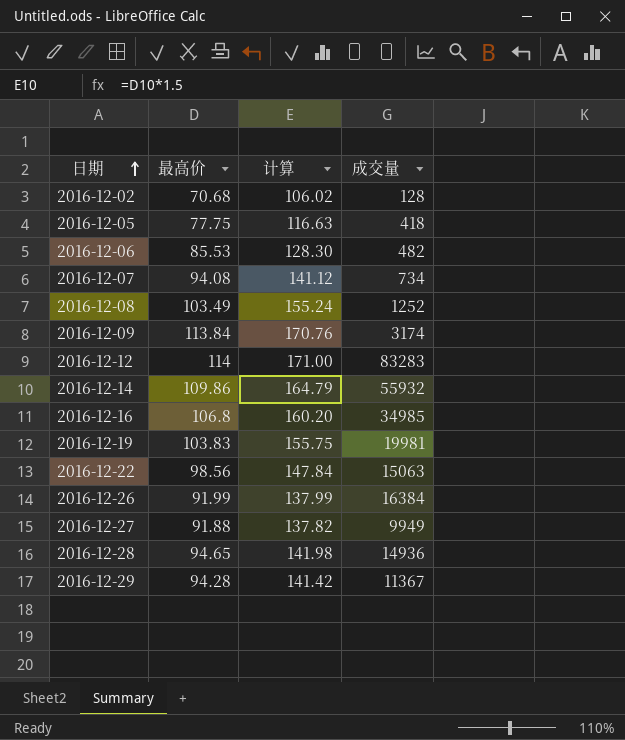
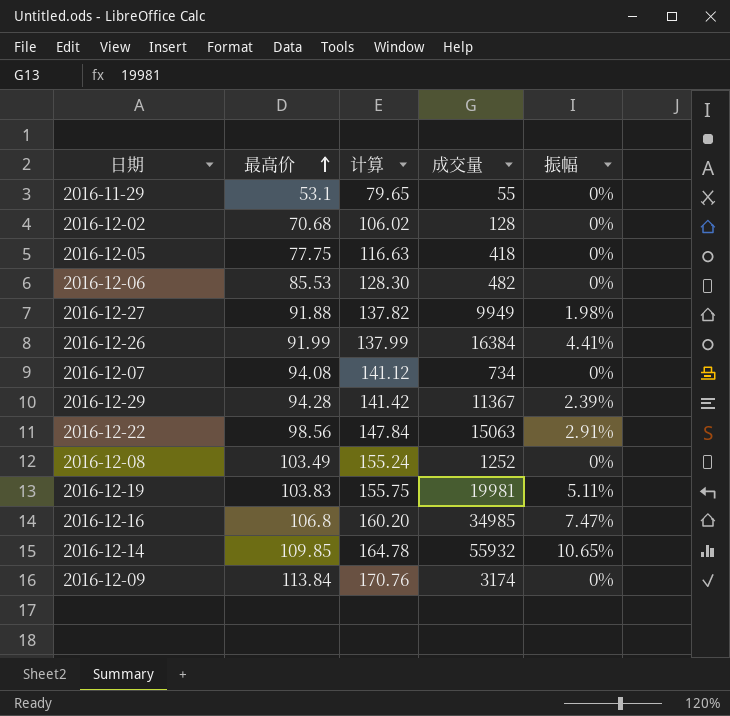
row order: 日期 ascending -> 最高价 ascending
column 振幅 | position: none -> 5
row 2016-12-12: 114 | 171.00 | 83283 -> none
row 2016-12-28: 94.65 | 141.98 | 14936 -> none
row 2016-11-29: none -> 53.1 | 79.65 | 55 | 0%
2016-12-14 | 最高价: 109.86 -> 109.85
2016-12-14 | 计算: 164.79 -> 164.78

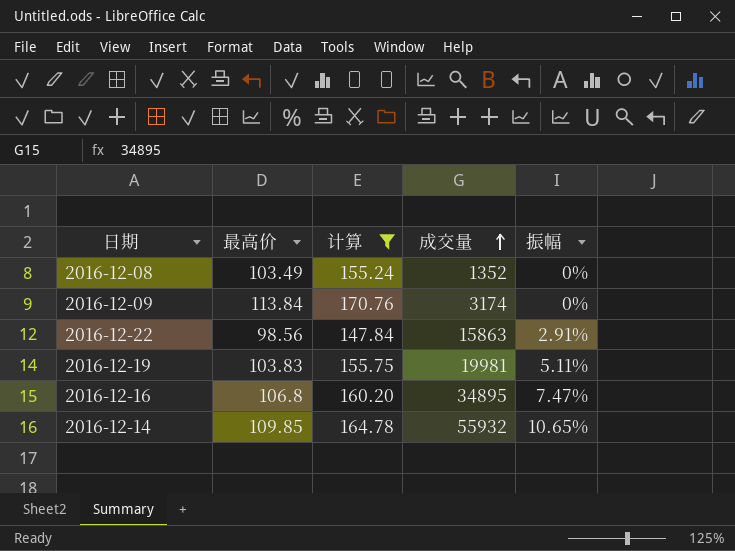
filter: none -> 计算 >= 147.84
row order: 最高价 ascending -> 成交量 ascending
2016-12-08 | 成交量: 1252 -> 1352
2016-12-22 | 成交量: 15063 -> 15863
2016-12-16 | 成交量: 34985 -> 34895

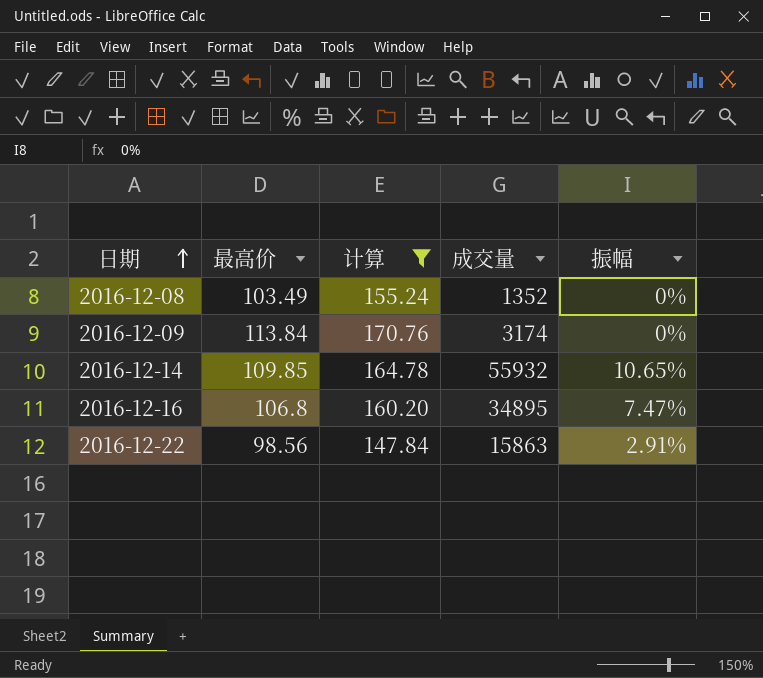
row order: 成交量 ascending -> 日期 ascending
row 2016-12-19: 103.83 | 155.75 | 19981 | 5.11% -> none

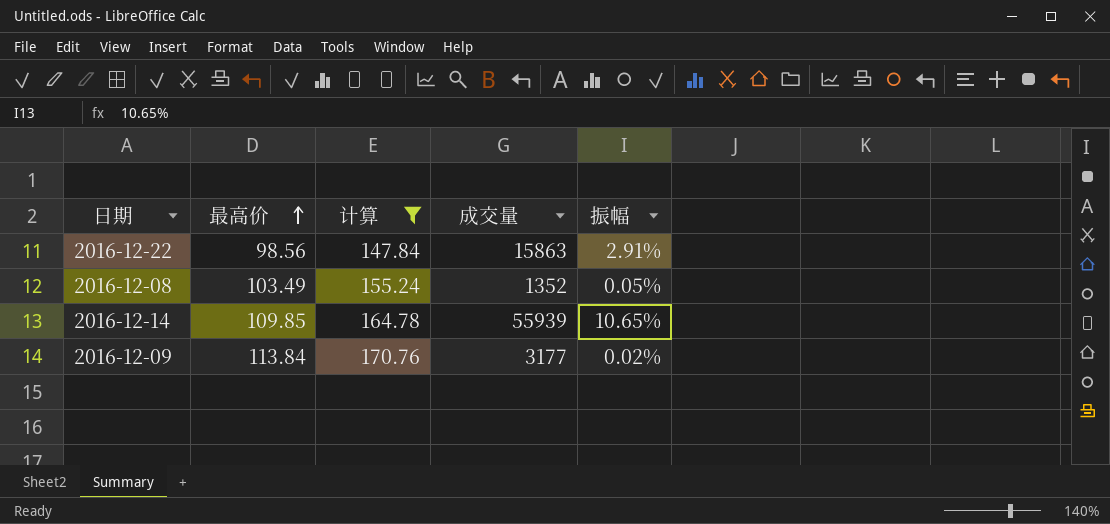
row order: 日期 ascending -> 最高价 ascending
row 2016-12-16: 106.8 | 160.20 | 34895 | 7.47% -> none
2016-12-08 | 振幅: 0% -> 0.05%
2016-12-14 | 成交量: 55932 -> 55939
2016-12-09 | 成交量: 3174 -> 3177
2016-12-09 | 振幅: 0% -> 0.02%

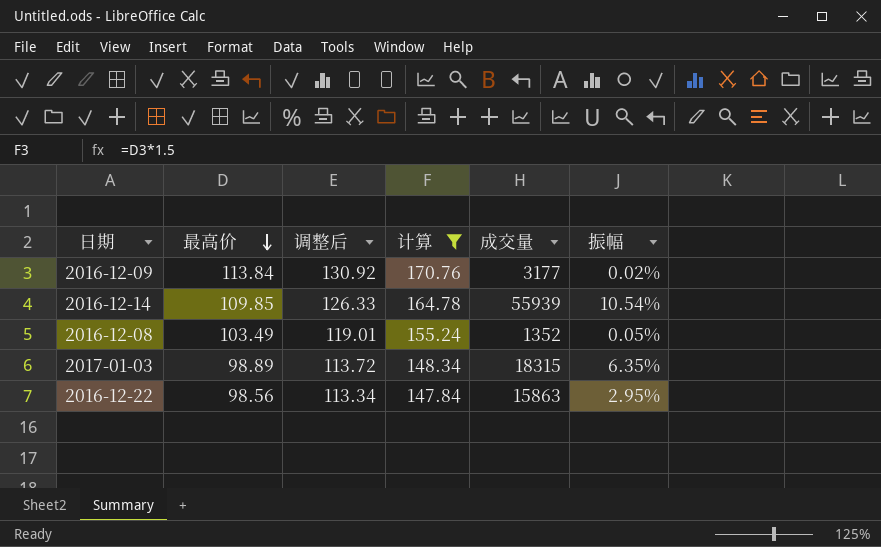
row order: 最高价 ascending -> 最高价 descending
column 调整后 | formula: none -> [最高价] * 1.15
2016-12-14 | 振幅: 10.65% -> 10.54%
row 2017-01-03: none -> 98.89 | 113.72 | 148.34 | 18315 | 6.35%
2016-12-22 | 振幅: 2.91% -> 2.95%

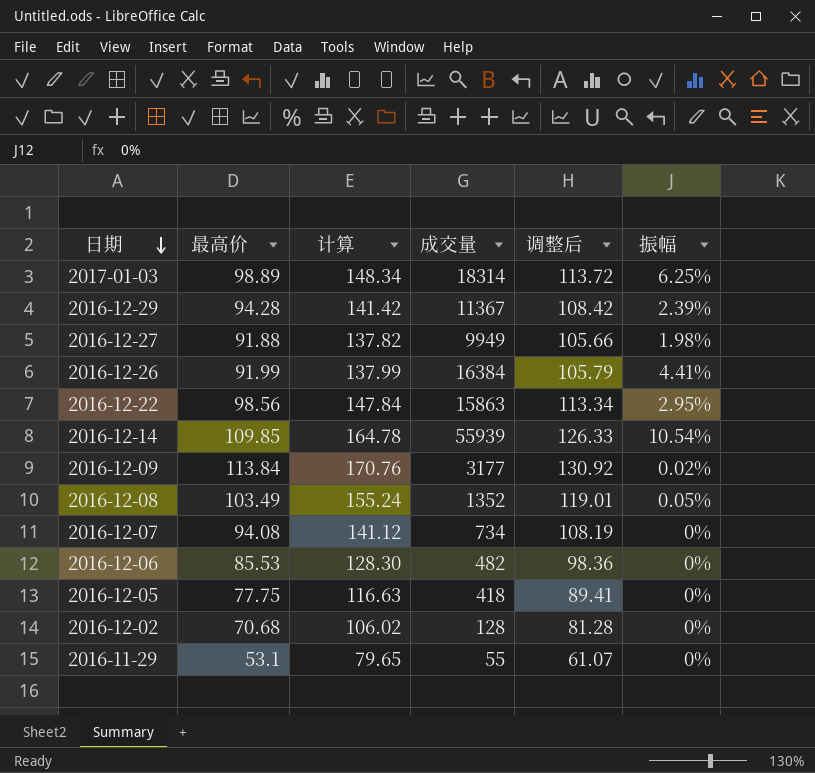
filter: 计算 >= 147.84 -> none
row order: 最高价 descending -> 日期 descending
column 调整后 | position: 3 -> 5
2017-01-03 | 成交量: 18315 -> 18314
2017-01-03 | 振幅: 6.35% -> 6.25%

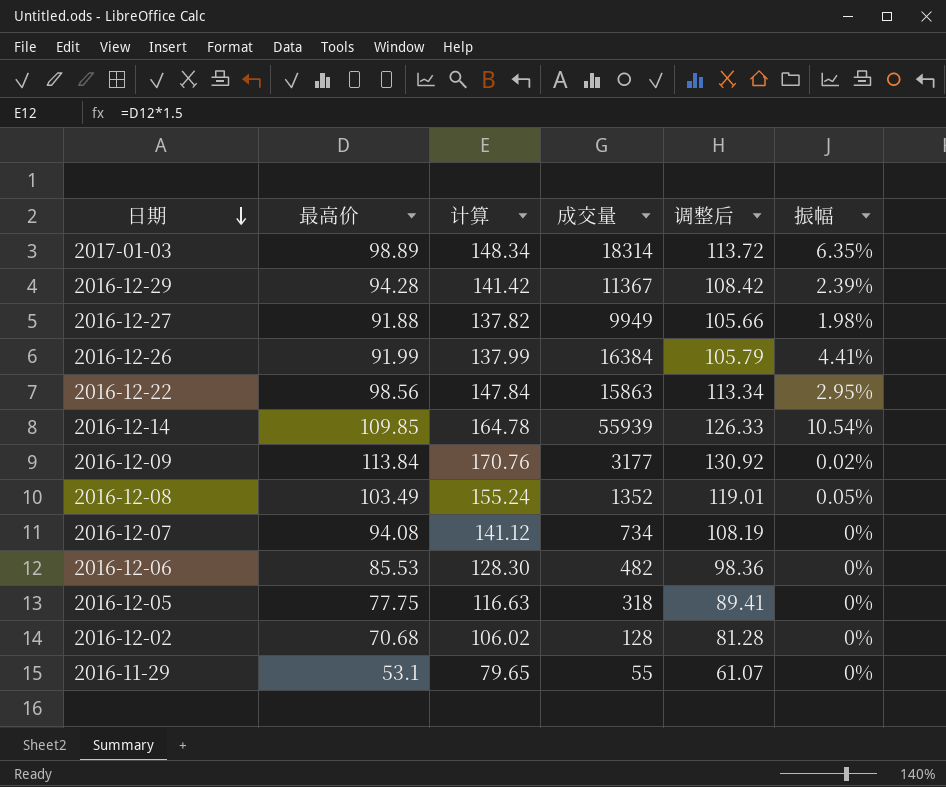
2017-01-03 | 振幅: 6.25% -> 6.35%
2016-12-05 | 成交量: 418 -> 318

